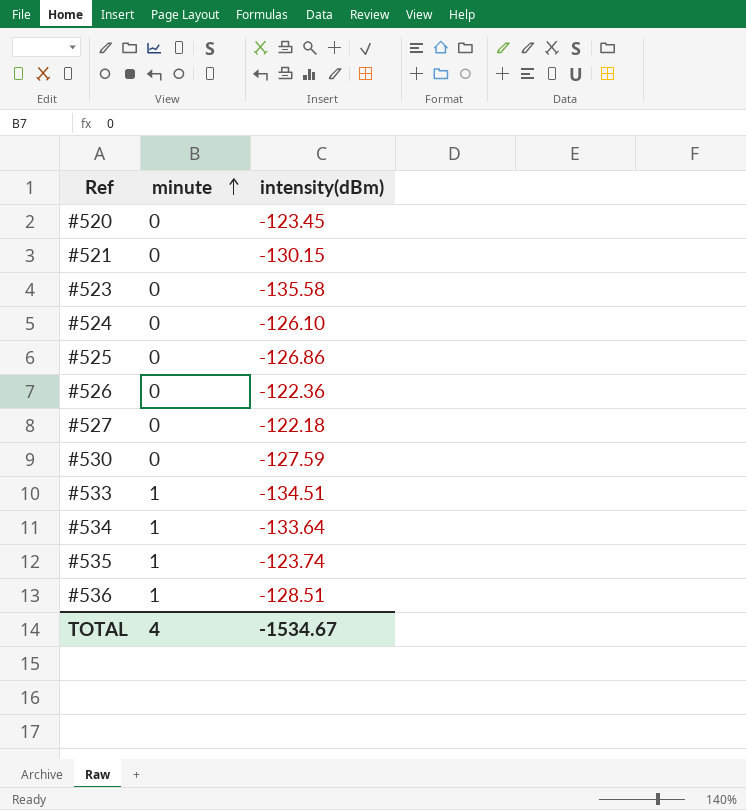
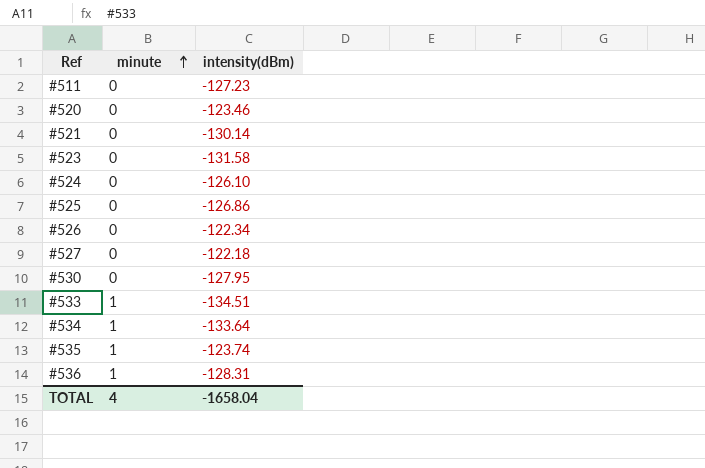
row #511: none -> 0 | -127.23
#520 | intensity(dBm): -123.45 -> -123.46
#521 | intensity(dBm): -130.15 -> -130.14
#523 | intensity(dBm): -135.58 -> -131.58
#526 | intensity(dBm): -122.36 -> -122.34
#530 | intensity(dBm): -127.59 -> -127.95
#536 | intensity(dBm): -128.51 -> -128.31
TOTAL | intensity(dBm): -1534.67 -> -1658.04

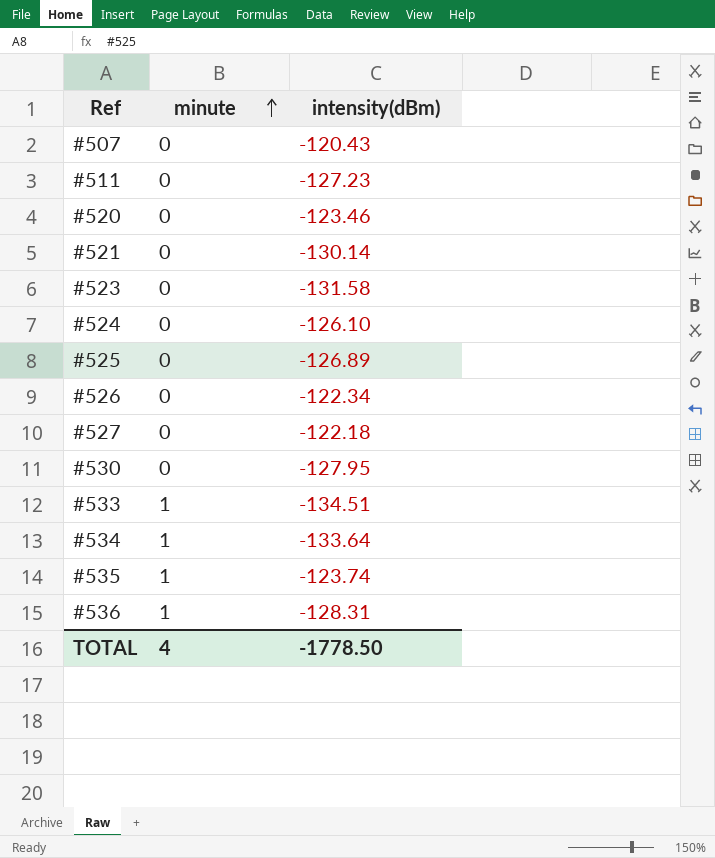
row #507: none -> 0 | -120.43
#525 | intensity(dBm): -126.86 -> -126.89
TOTAL | intensity(dBm): -1658.04 -> -1778.50

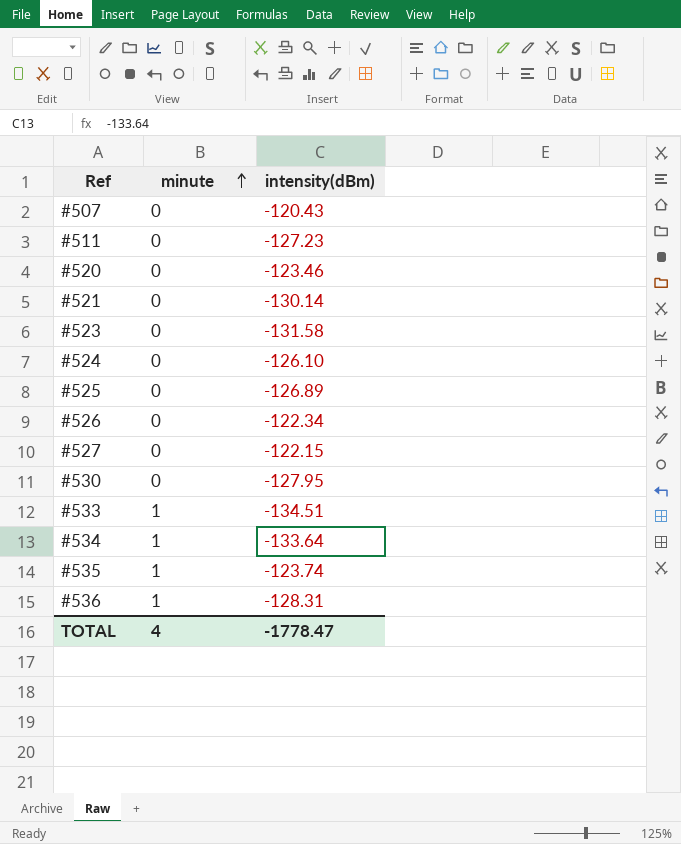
#527 | intensity(dBm): -122.18 -> -122.15
TOTAL | intensity(dBm): -1778.50 -> -1778.47

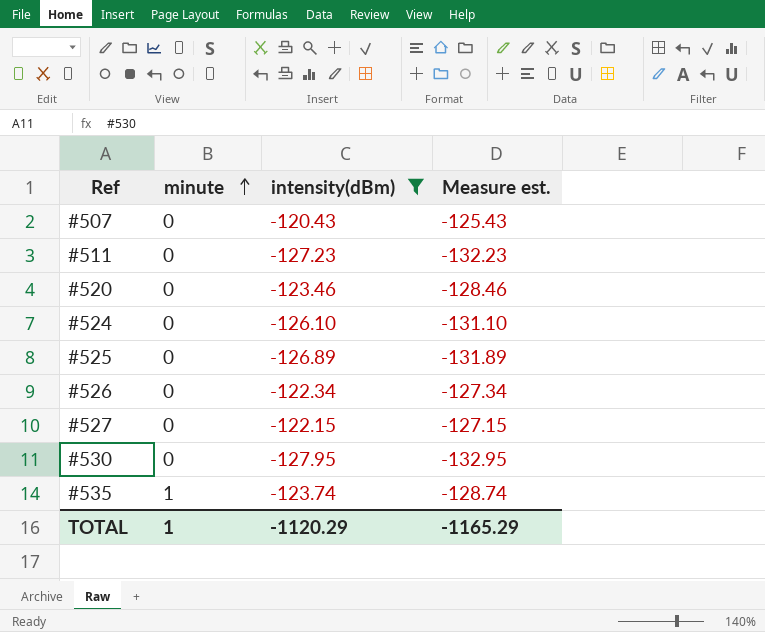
filter: none -> intensity(dBm) >= -127.95
column Measure est. | formula: none -> [intensity(dBm)] - 5
TOTAL | minute: 4 -> 1
TOTAL | intensity(dBm): -1778.47 -> -1120.29

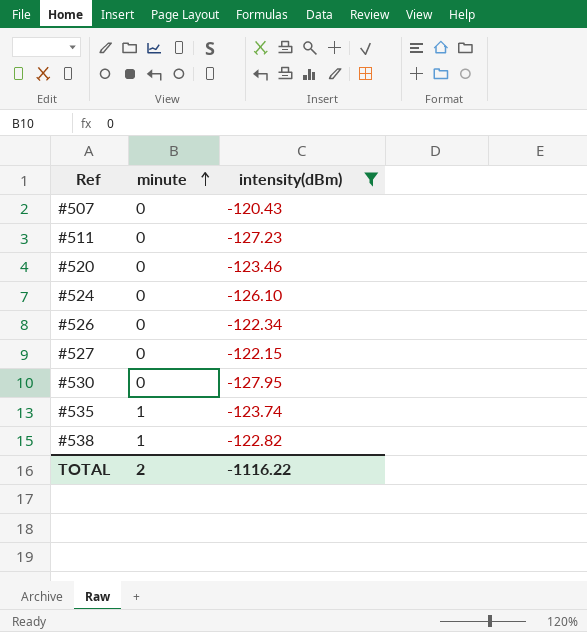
column Measure est. | formula: [intensity(dBm)] - 5 -> none
row #525: 0 | -126.89 | -131.89 -> none
row #538: none -> 1 | -122.82
TOTAL | minute: 1 -> 2
TOTAL | intensity(dBm): -1120.29 -> -1116.22

